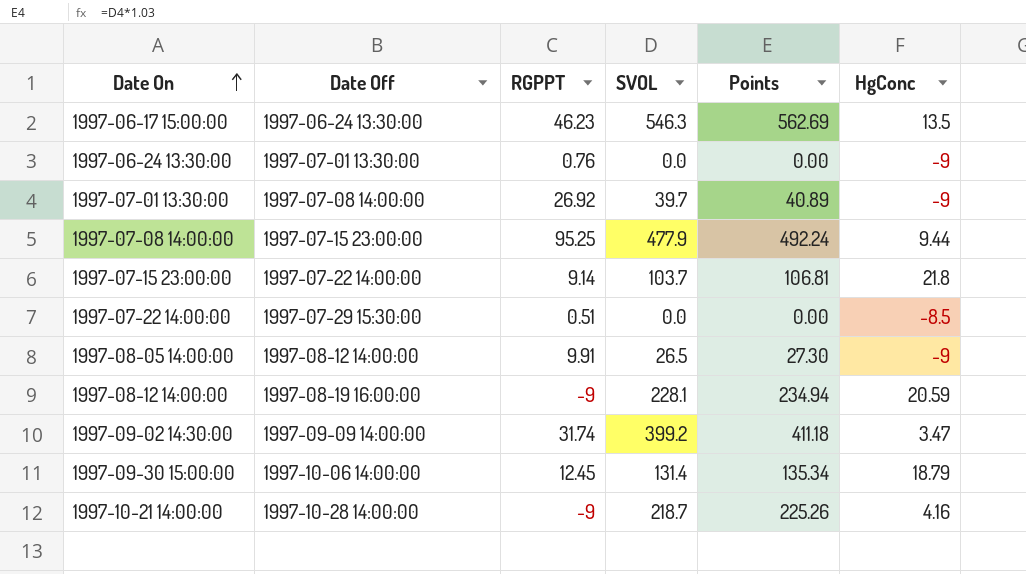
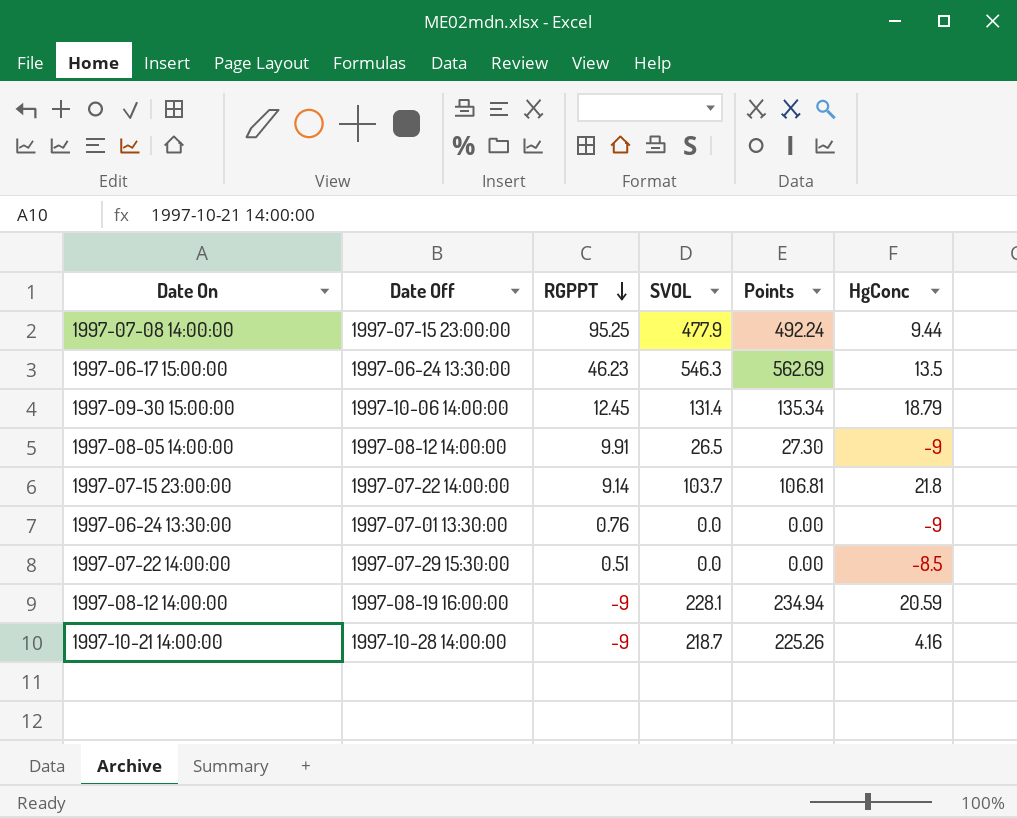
row order: Date On ascending -> RGPPT descending
row 1997-07-01 13:30:00: 1997-07-08 14:00:00 | 26.92 | 39.7 | 40.89 | -9 -> none
row 1997-09-02 14:30:00: 1997-09-09 14:00:00 | 31.74 | 399.2 | 411.18 | 3.47 -> none

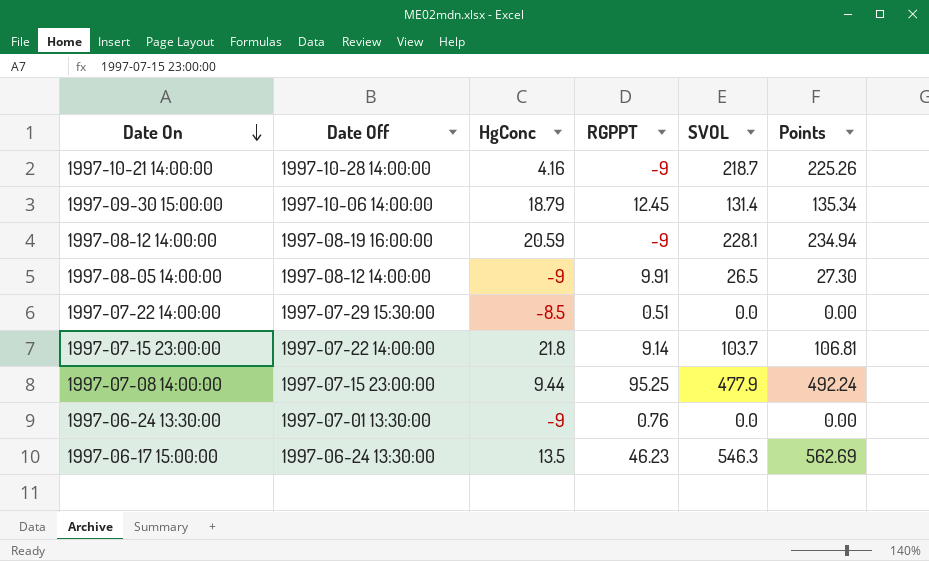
row order: RGPPT descending -> Date On descending
column HgConc | position: 6 -> 3

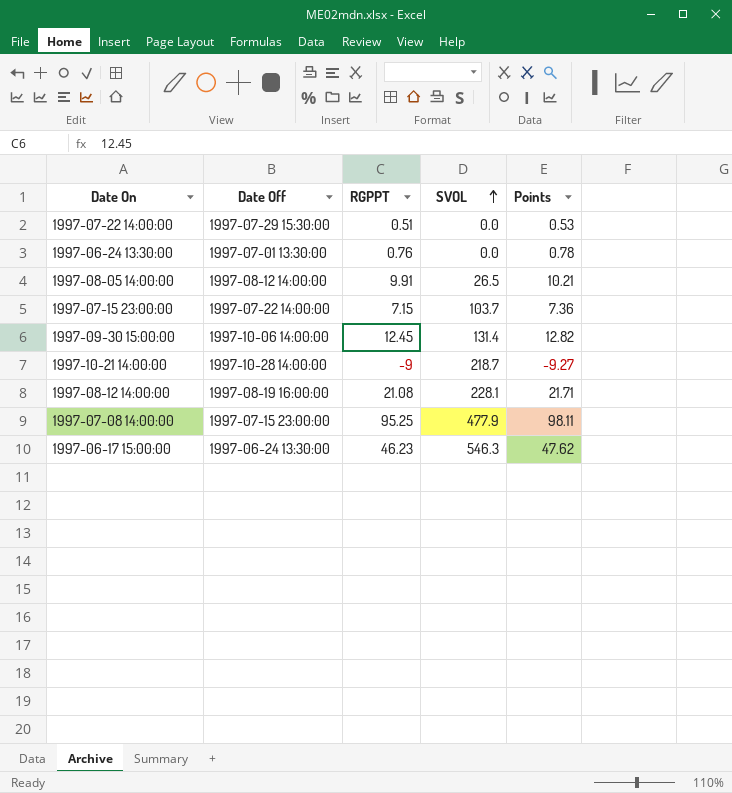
row order: Date On descending -> SVOL ascending
column HgConc | position: 3 -> none
column Points | formula: [SVOL] * 1.03 -> [RGPPT] * 1.03
1997-07-15 23:00:00 | RGPPT: 9.14 -> 7.15
1997-08-12 14:00:00 | RGPPT: -9 -> 21.08

